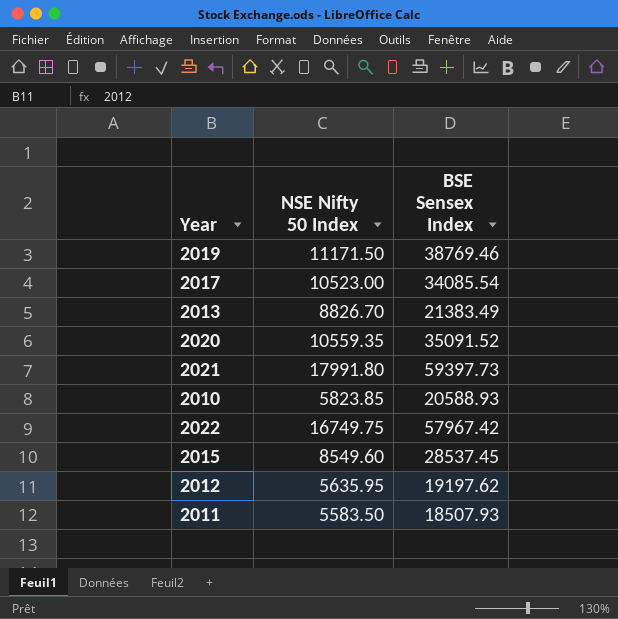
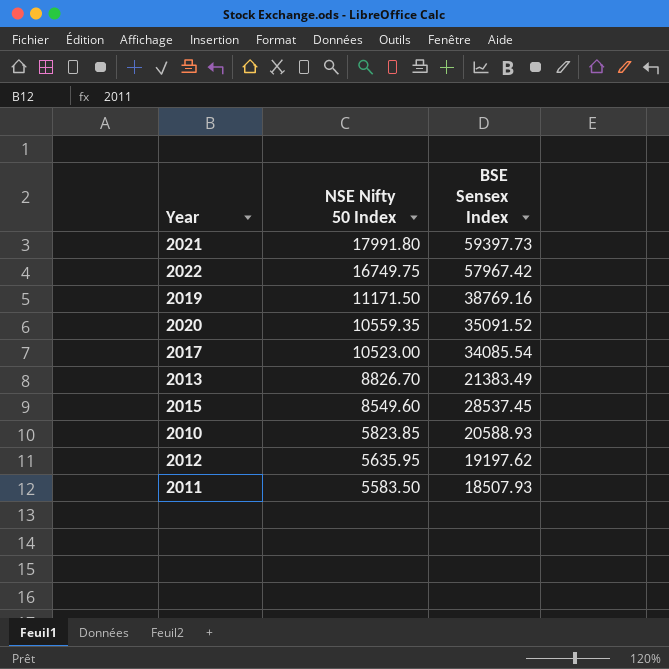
row order: none -> NSE Nifty 50 Index descending
2019 | BSE Sensex Index: 38769.46 -> 38769.16

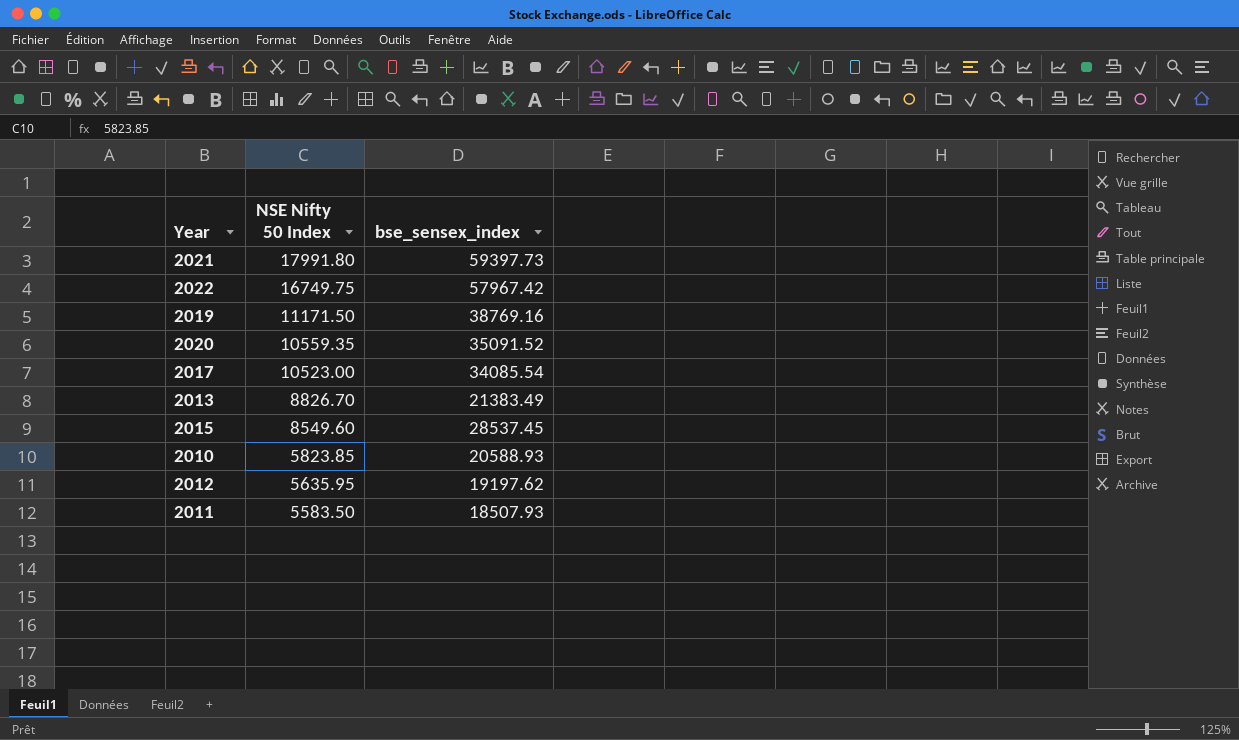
column name: BSE Sensex Index -> bse_sensex_index

